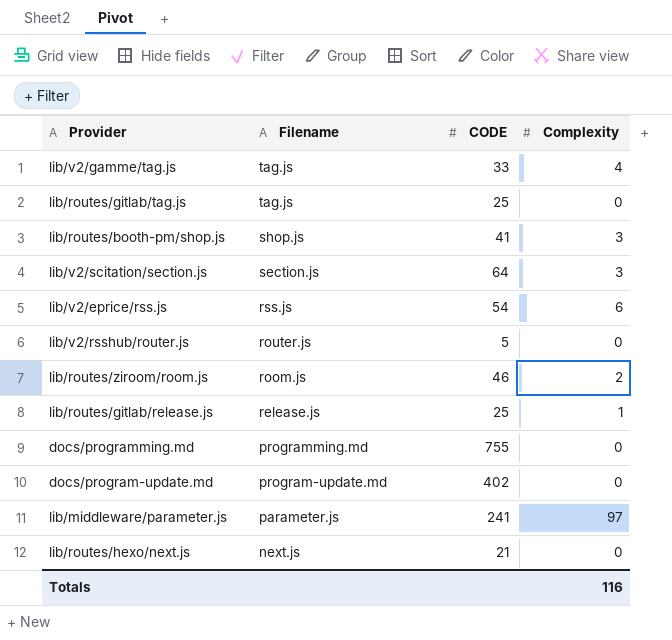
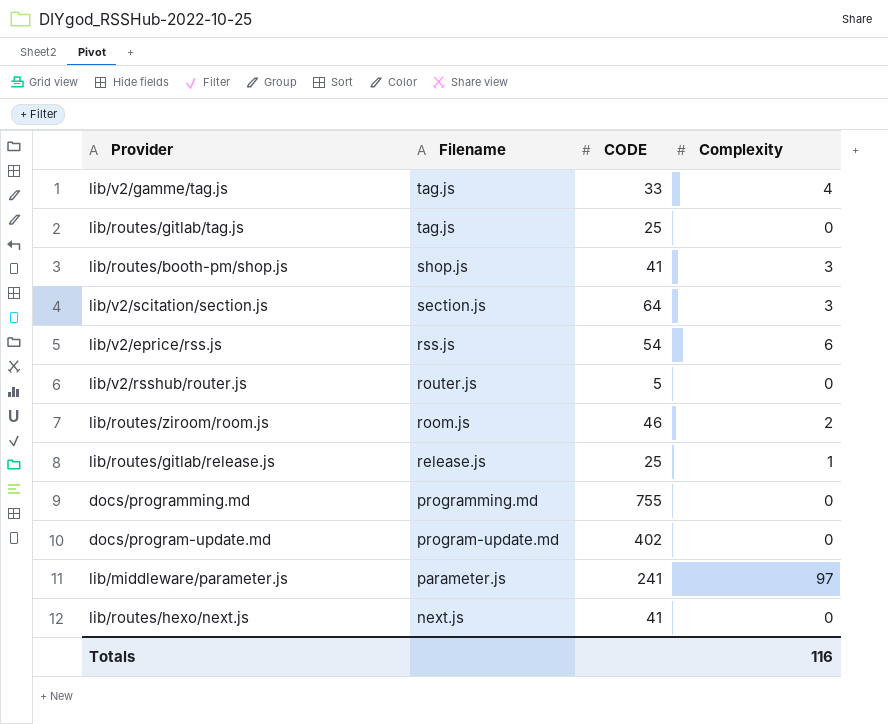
lib/routes/hexo/next.js | CODE: 21 -> 41

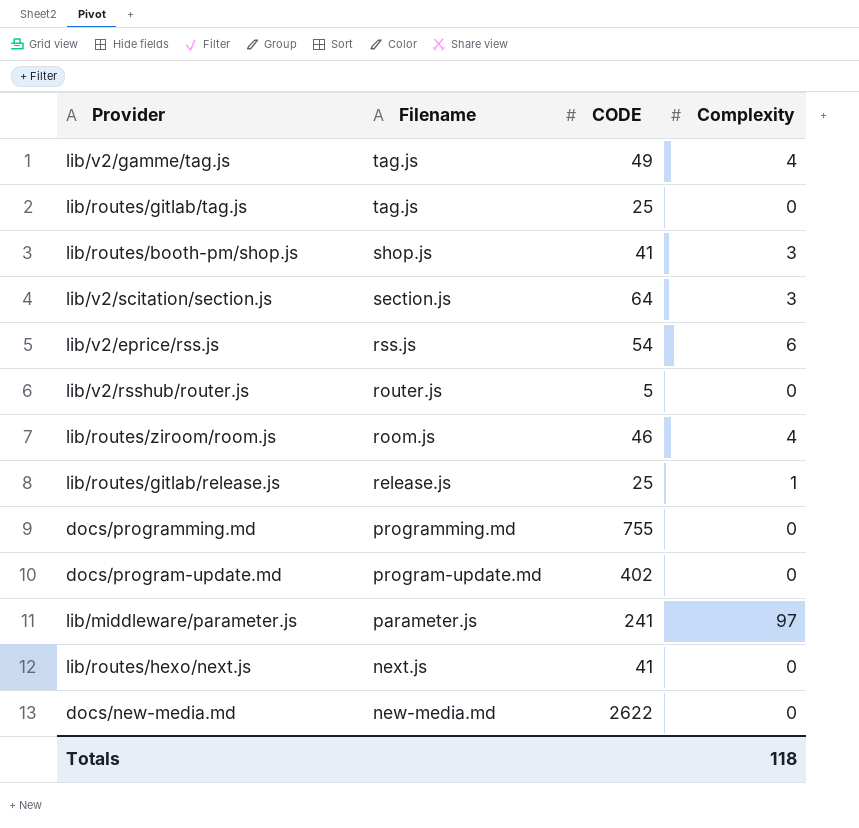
lib/v2/gamme/tag.js | CODE: 33 -> 49
lib/routes/ziroom/room.js | Complexity: 2 -> 4
row docs/new-media.md: none -> new-media.md | 2622 | 0
Totals | Complexity: 116 -> 118

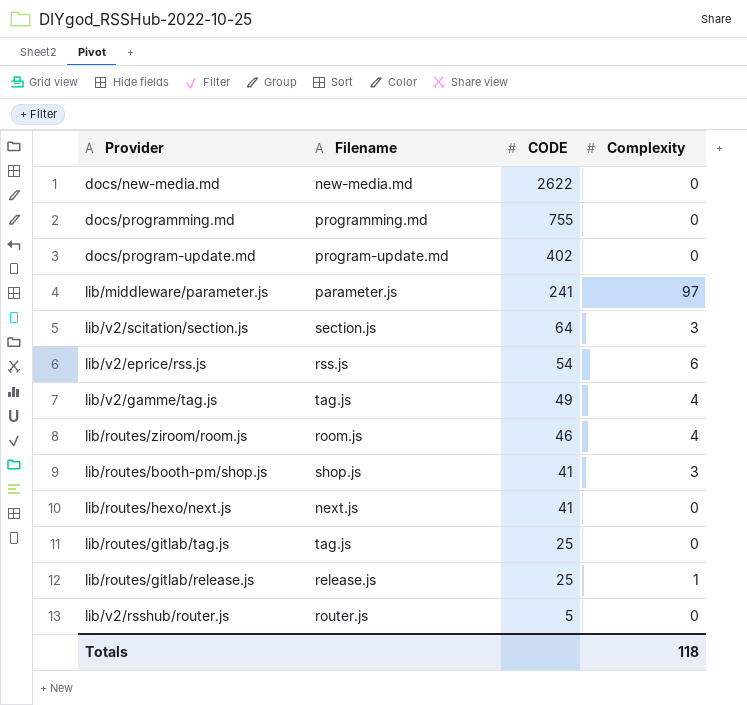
row order: Filename descending -> CODE descending

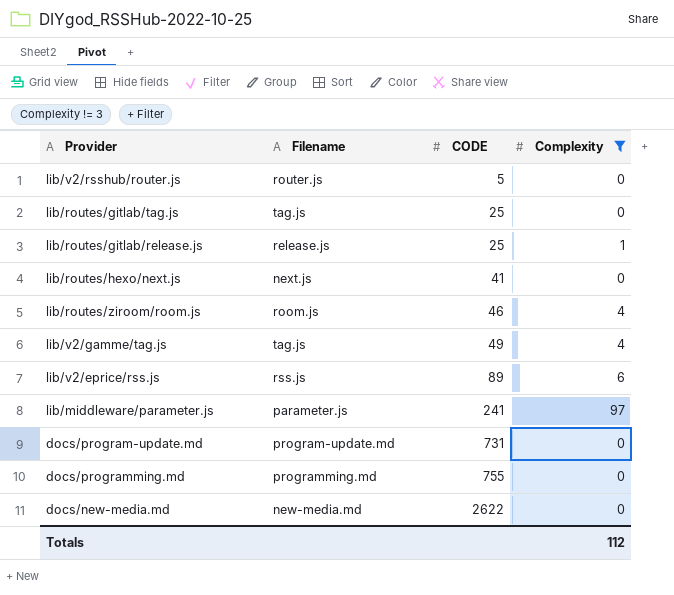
filter: none -> Complexity != 3
row order: CODE descending -> CODE ascending
lib/v2/eprice/rss.js | CODE: 54 -> 89
docs/program-update.md | CODE: 402 -> 731
Totals | Complexity: 118 -> 112

